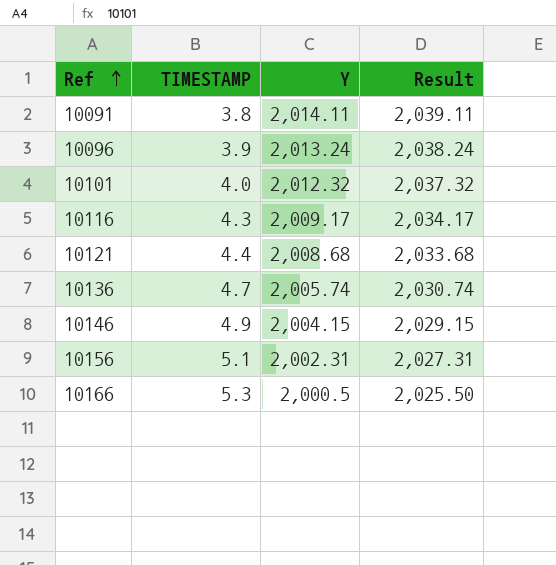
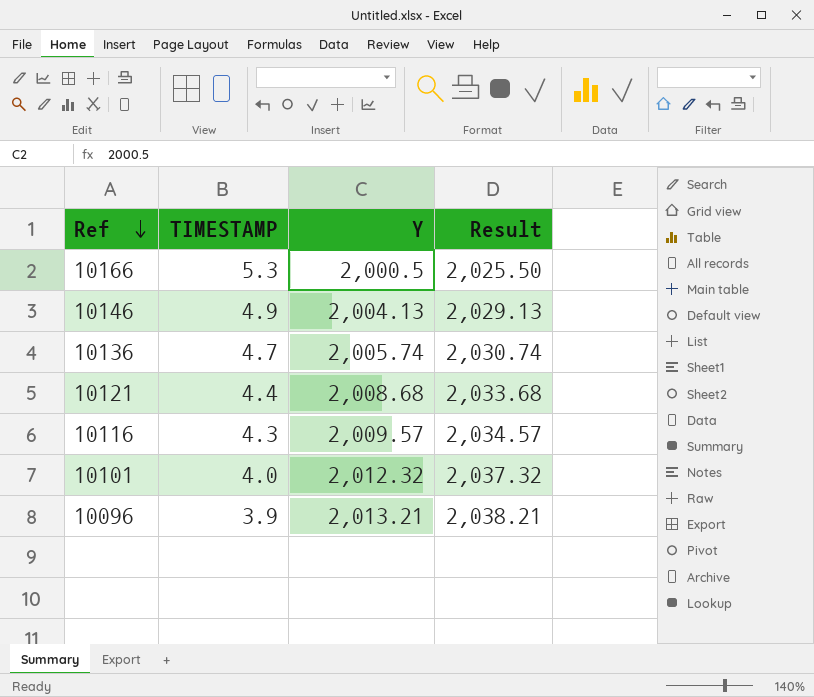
row order: Ref ascending -> Ref descending
row 10091: 3.8 | 2,014.11 | 2,039.11 -> none
row 10156: 5.1 | 2,002.31 | 2,027.31 -> none
10146 | Y: 2,004.15 -> 2,004.13
10146 | Result: 2,029.15 -> 2,029.13
10116 | Y: 2,009.17 -> 2,009.57
10116 | Result: 2,034.17 -> 2,034.57
10096 | Y: 2,013.24 -> 2,013.21
10096 | Result: 2,038.24 -> 2,038.21

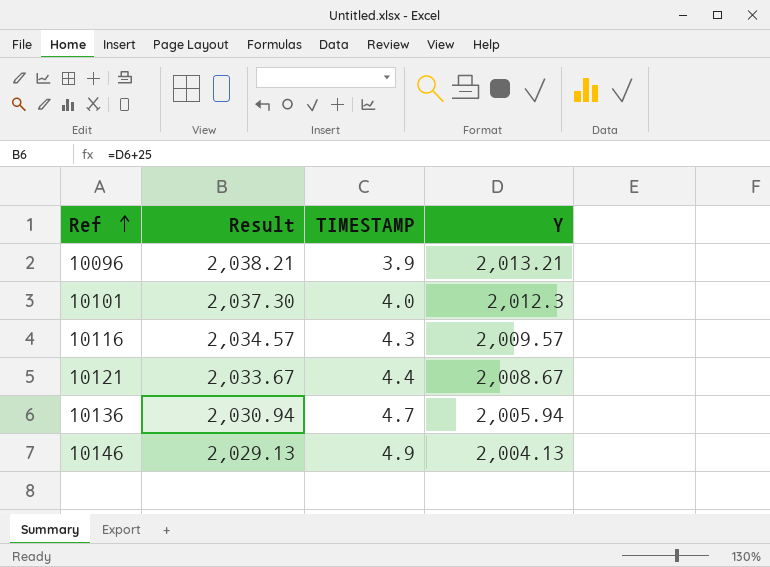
row order: Ref descending -> Ref ascending
column Result | position: 4 -> 2
row 10166: 5.3 | 2,000.5 | 2,025.50 -> none
10101 | Result: 2,037.32 -> 2,037.30
10101 | Y: 2,012.32 -> 2,012.3
10121 | Result: 2,033.68 -> 2,033.67
10121 | Y: 2,008.68 -> 2,008.67
10136 | Result: 2,030.74 -> 2,030.94
10136 | Y: 2,005.74 -> 2,005.94

